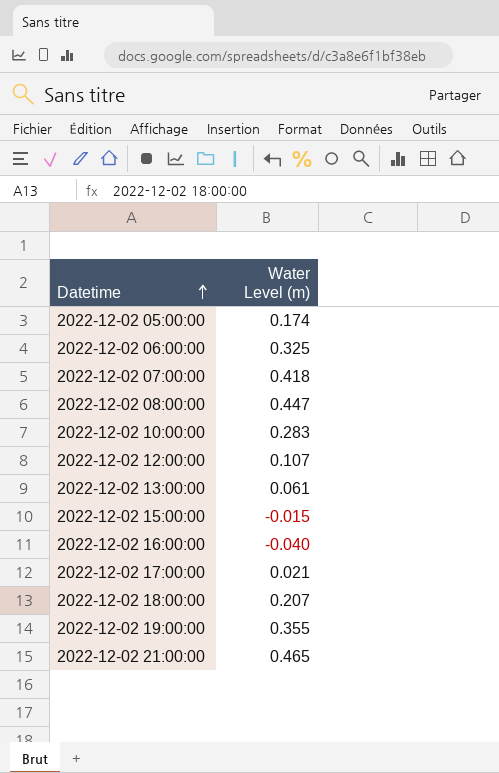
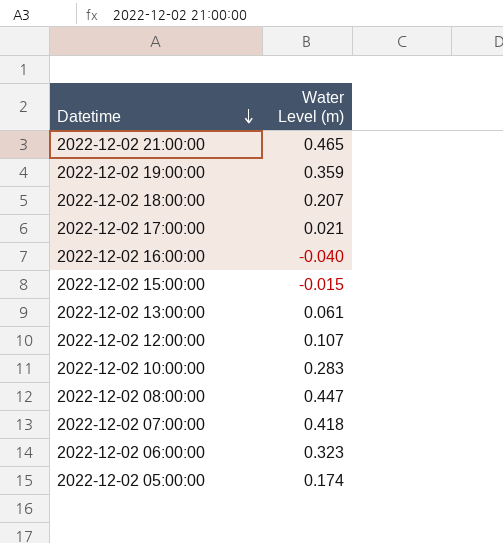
row order: Datetime ascending -> Datetime descending
2022-12-02 19:00:00 | Water Level (m): 0.355 -> 0.359
2022-12-02 06:00:00 | Water Level (m): 0.325 -> 0.323

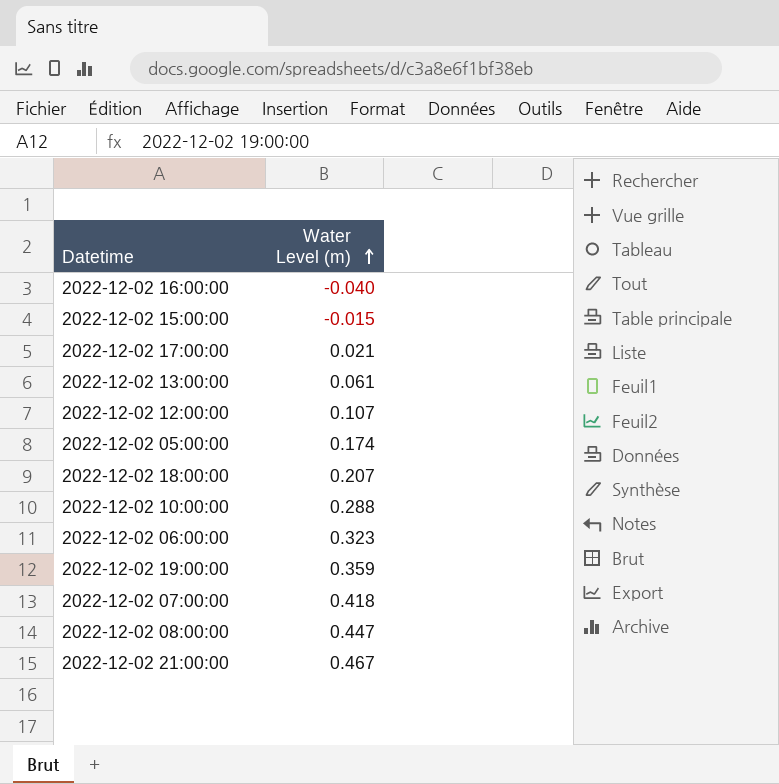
row order: Datetime descending -> Water Level (m) ascending
2022-12-02 10:00:00 | Water Level (m): 0.283 -> 0.288
2022-12-02 21:00:00 | Water Level (m): 0.465 -> 0.467

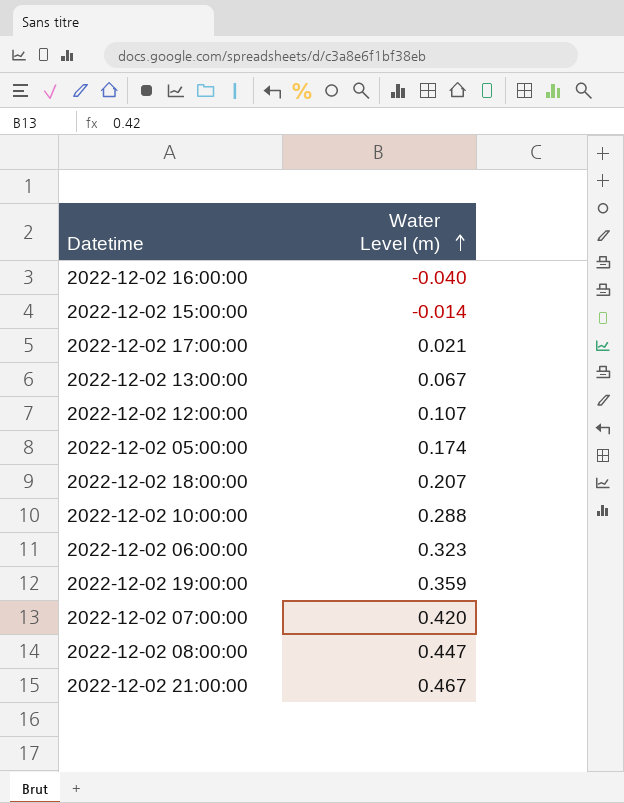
2022-12-02 15:00:00 | Water Level (m): -0.015 -> -0.014
2022-12-02 13:00:00 | Water Level (m): 0.061 -> 0.067
2022-12-02 07:00:00 | Water Level (m): 0.418 -> 0.420

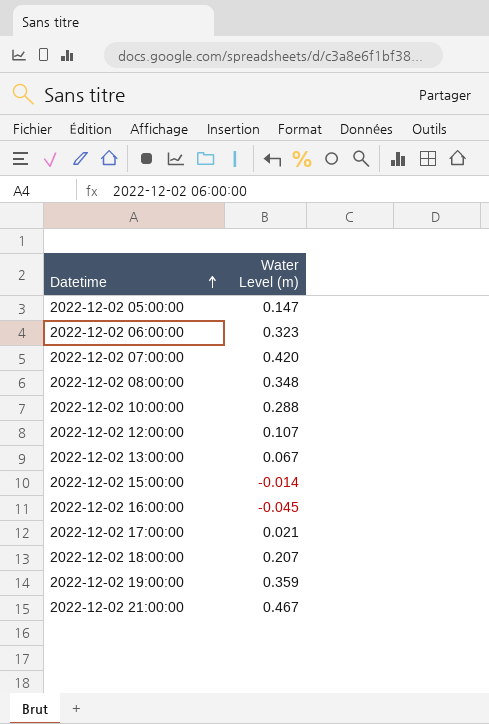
row order: Water Level (m) ascending -> Datetime ascending
2022-12-02 05:00:00 | Water Level (m): 0.174 -> 0.147
2022-12-02 08:00:00 | Water Level (m): 0.447 -> 0.348
2022-12-02 16:00:00 | Water Level (m): -0.040 -> -0.045

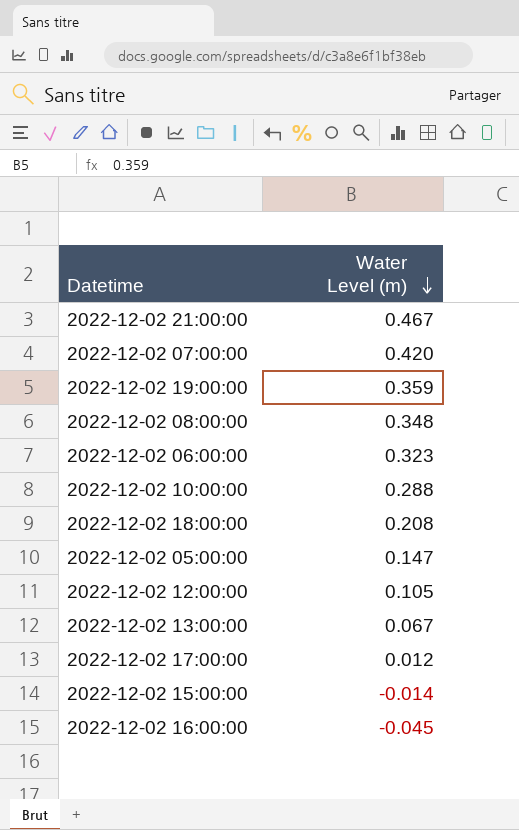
row order: Datetime ascending -> Water Level (m) descending
2022-12-02 18:00:00 | Water Level (m): 0.207 -> 0.208
2022-12-02 12:00:00 | Water Level (m): 0.107 -> 0.105
2022-12-02 17:00:00 | Water Level (m): 0.021 -> 0.012

